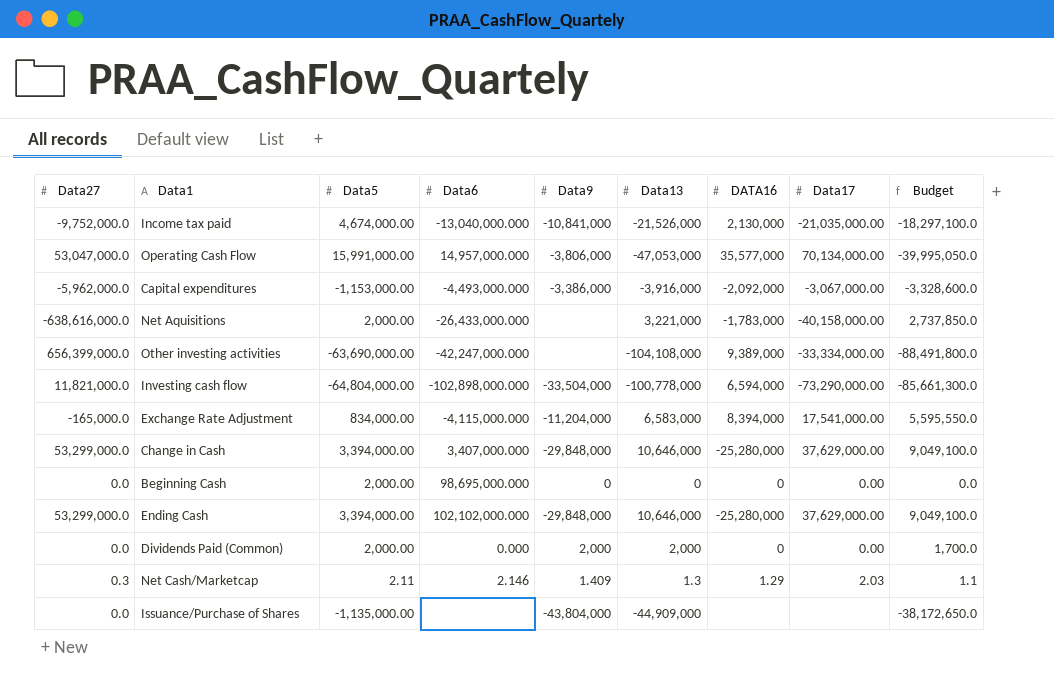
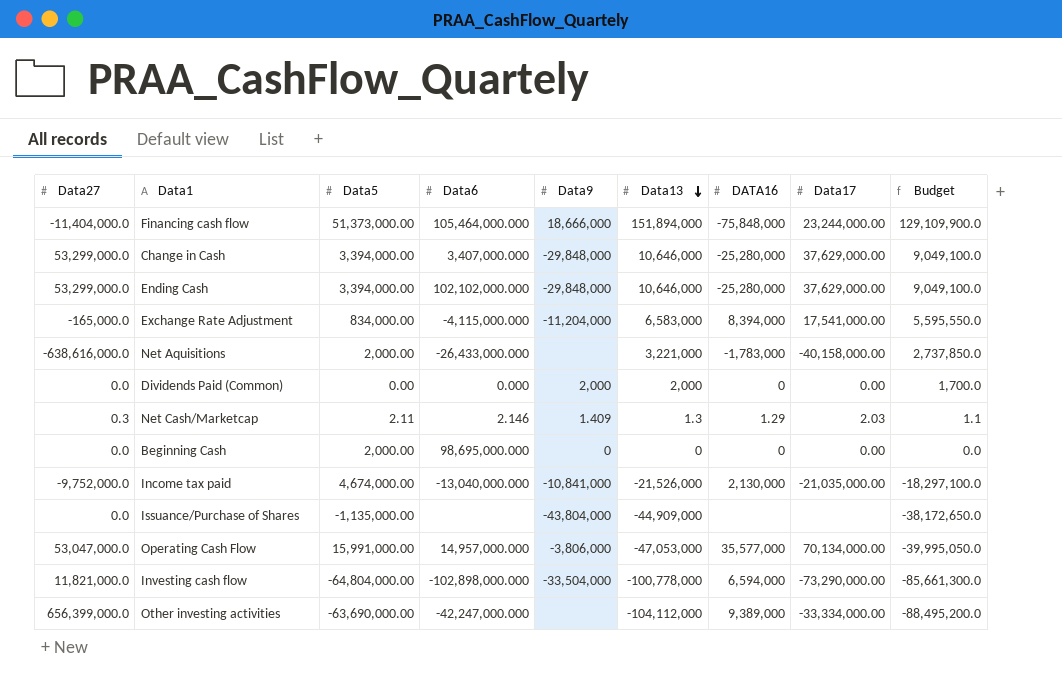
row order: none -> Data13 descending
row Capital expenditures: -5,962,000.0 | -1,153,000.00 | -4,493,000.000 | -3,386,000 | -3,916,000 | -2,092,000 | -3,067,000.00 | -3,328,600.0 -> none
row Financing cash flow: none -> -11,404,000.0 | 51,373,000.00 | 105,464,000.000 | 18,666,000 | 151,894,000 | -75,848,000 | 23,244,000.00 | 129,109,900.0
Dividends Paid (Common) | Data5: 2,000.00 -> 0.00
Other investing activities | Data13: -104,108,000 -> -104,112,000
Other investing activities | Budget: -88,491,800.0 -> -88,495,200.0

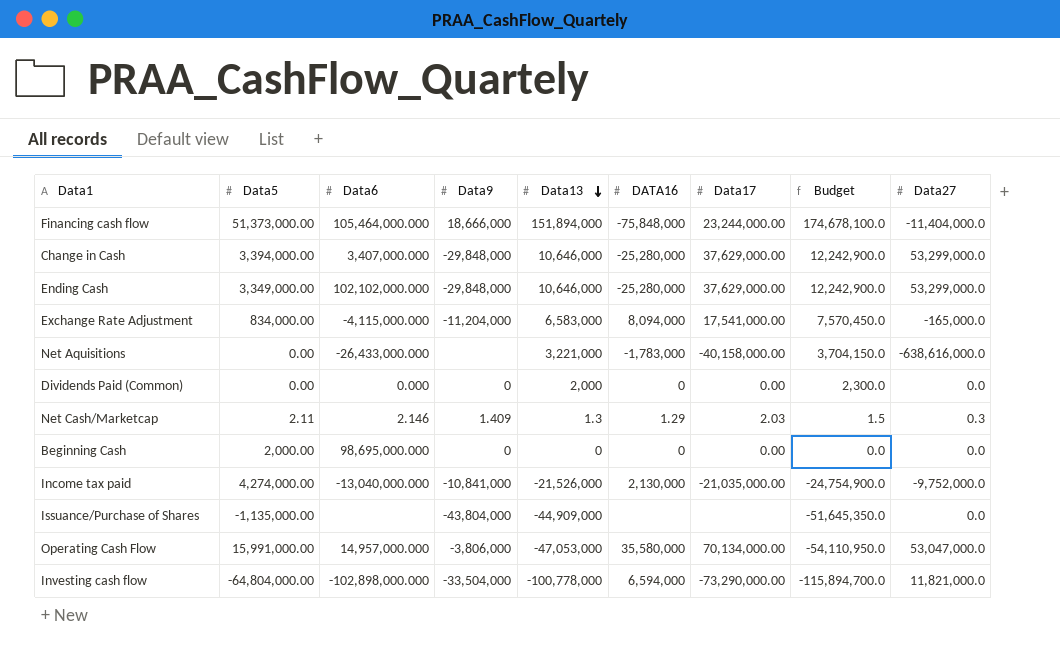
column Budget | formula: [Data13] * 0.85 -> [Data13] * 1.15
column Data27 | position: 1 -> 9
row Other investing activities: 656,399,000.0 | -63,690,000.00 | -42,247,000.000 | none | -104,112,000 | 9,389,000 | -33,334,000.00 | -88,495,200.0 -> none
Ending Cash | Data5: 3,394,000.00 -> 3,349,000.00
Exchange Rate Adjustment | DATA16: 8,394,000 -> 8,094,000
Net Aquisitions | Data5: 2,000.00 -> 0.00
Dividends Paid (Common) | Data9: 2,000 -> 0
Income tax paid | Data5: 4,674,000.00 -> 4,274,000.00
Operating Cash Flow | DATA16: 35,577,000 -> 35,580,000

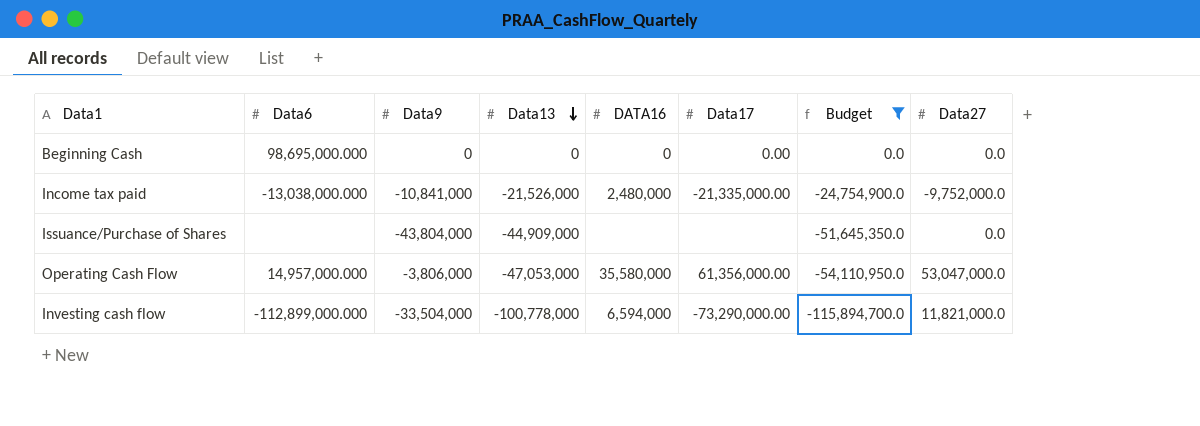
filter: none -> Budget <= 0.0
column Data5 | position: 2 -> none
Income tax paid | Data6: -13,040,000.000 -> -13,038,000.000
Income tax paid | DATA16: 2,130,000 -> 2,480,000
Income tax paid | Data17: -21,035,000.00 -> -21,335,000.00
Operating Cash Flow | Data17: 70,134,000.00 -> 61,356,000.00
Investing cash flow | Data6: -102,898,000.000 -> -112,899,000.000

